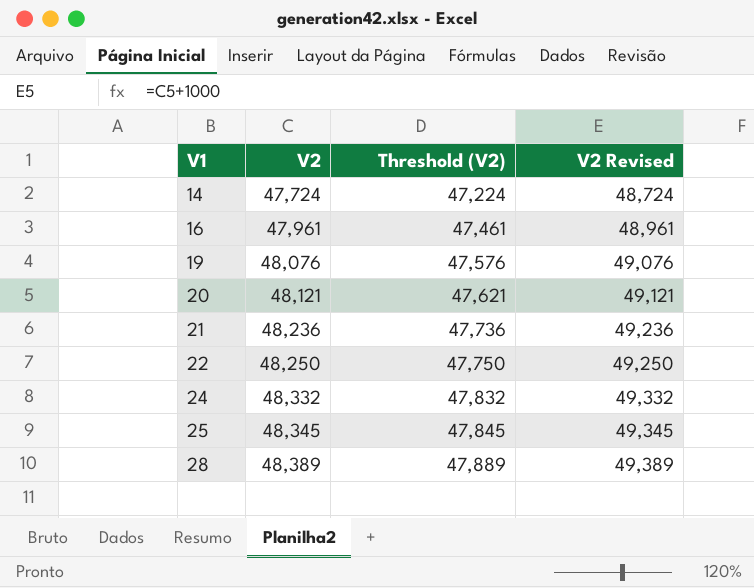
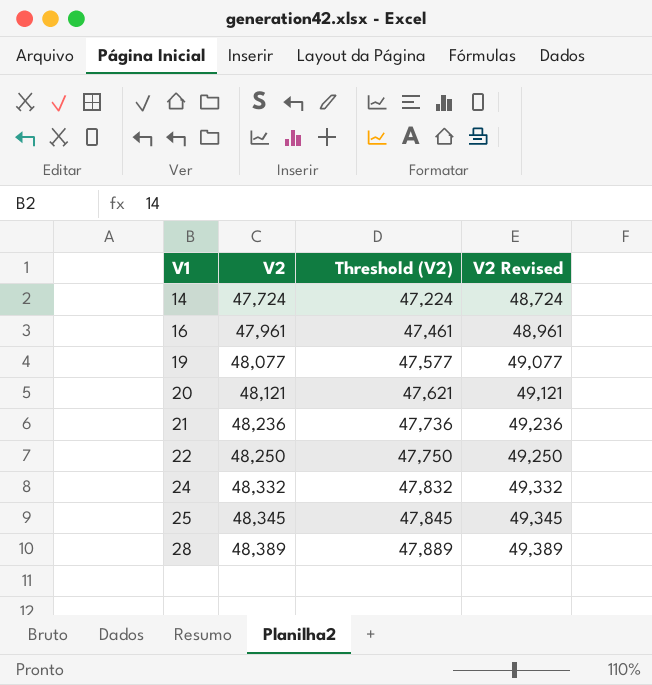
19 | V2: 48,076 -> 48,077
19 | Threshold (V2): 47,576 -> 47,577
19 | V2 Revised: 49,076 -> 49,077

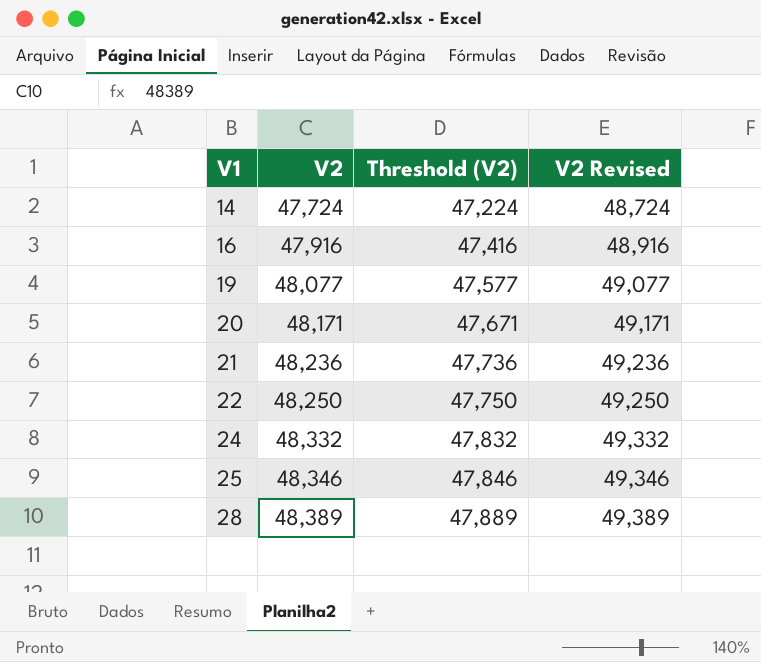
16 | V2: 47,961 -> 47,916
16 | Threshold (V2): 47,461 -> 47,416
16 | V2 Revised: 48,961 -> 48,916
20 | V2: 48,121 -> 48,171
20 | Threshold (V2): 47,621 -> 47,671
20 | V2 Revised: 49,121 -> 49,171
25 | V2: 48,345 -> 48,346
25 | Threshold (V2): 47,845 -> 47,846
25 | V2 Revised: 49,345 -> 49,346

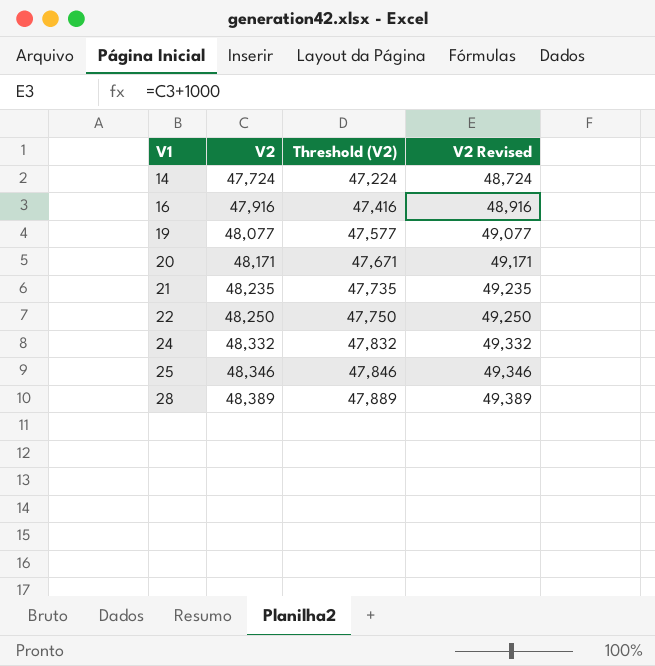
21 | V2: 48,236 -> 48,235
21 | Threshold (V2): 47,736 -> 47,735
21 | V2 Revised: 49,236 -> 49,235

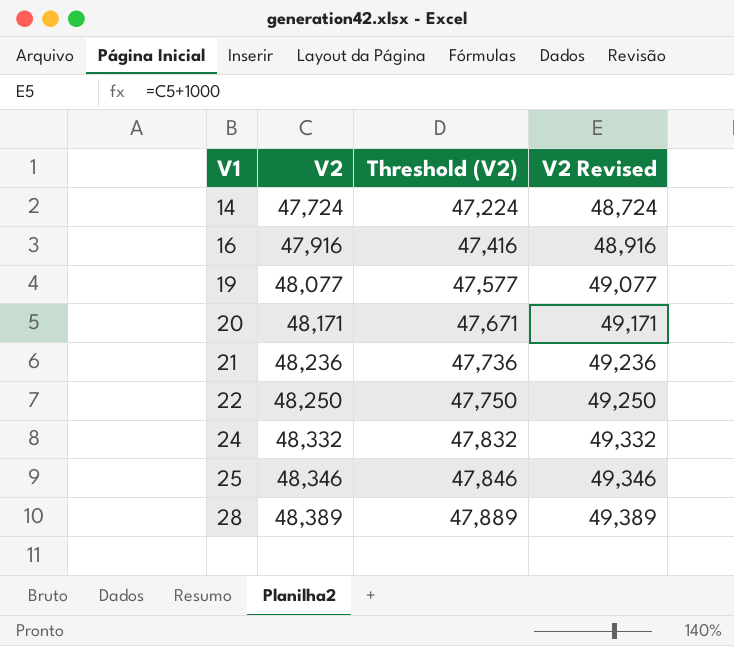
21 | V2: 48,235 -> 48,236
21 | Threshold (V2): 47,735 -> 47,736
21 | V2 Revised: 49,235 -> 49,236

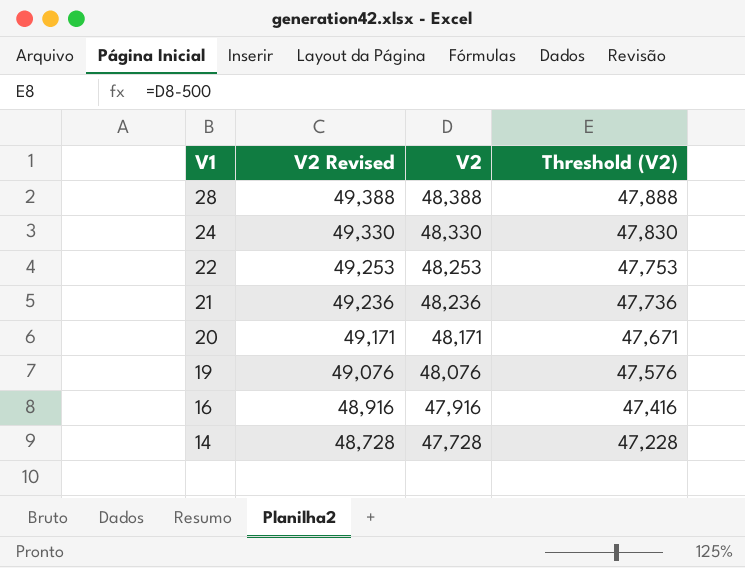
row order: V1 ascending -> V1 descending
column V2 Revised | position: 4 -> 2
row 25: 48,346 | 47,846 | 49,346 -> none
28 | V2 Revised: 49,389 -> 49,388
28 | V2: 48,389 -> 48,388
28 | Threshold (V2): 47,889 -> 47,888
24 | V2 Revised: 49,332 -> 49,330
24 | V2: 48,332 -> 48,330
24 | Threshold (V2): 47,832 -> 47,830
22 | V2 Revised: 49,250 -> 49,253
22 | V2: 48,250 -> 48,253
22 | Threshold (V2): 47,750 -> 47,753
19 | V2 Revised: 49,077 -> 49,076
19 | V2: 48,077 -> 48,076
19 | Threshold (V2): 47,577 -> 47,576
14 | V2 Revised: 48,724 -> 48,728
14 | V2: 47,724 -> 47,728
14 | Threshold (V2): 47,224 -> 47,228

